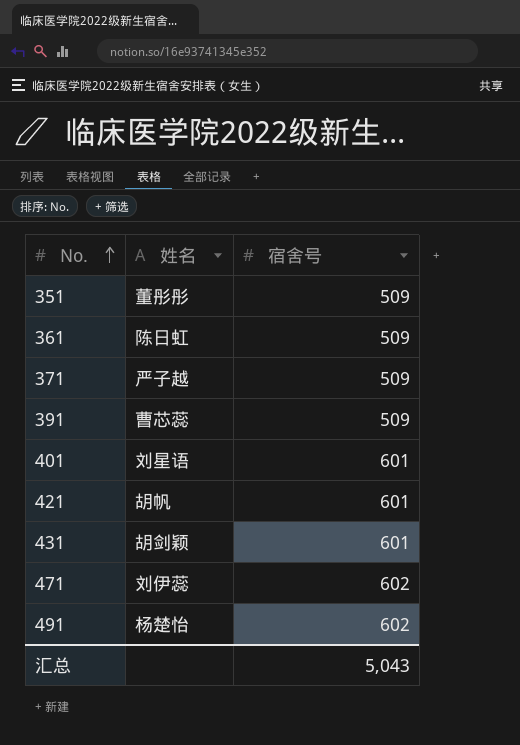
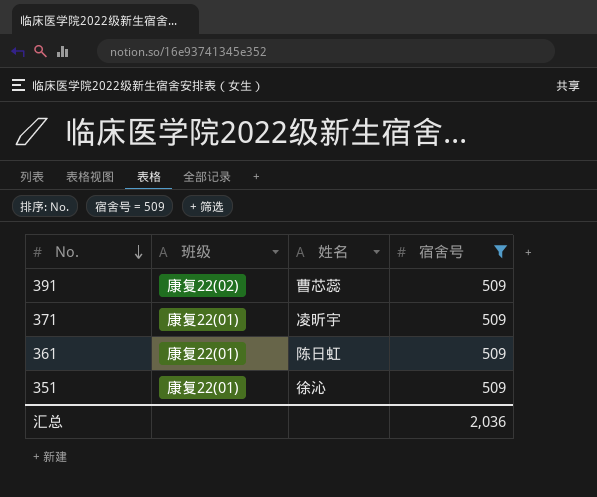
filter: none -> 宿舍号 = 509
row order: No. ascending -> No. descending
column 班级 | position: none -> 2
371 | 姓名: 严子越 -> 凌昕宇
351 | 姓名: 董彤彤 -> 徐沁
汇总 | 宿舍号: 5,043 -> 2,036

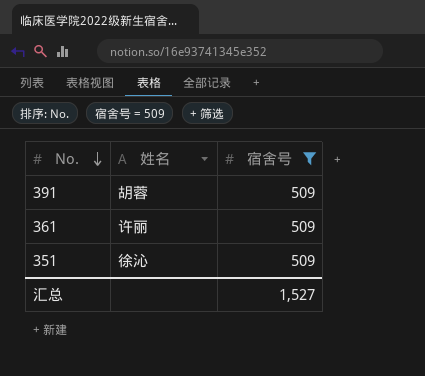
column 班级 | position: 2 -> none
row 371: 康复22(01) | 凌昕宇 | 509 -> none
391 | 姓名: 曹芯蕊 -> 胡蓉
361 | 姓名: 陈日虹 -> 许丽
汇总 | 宿舍号: 2,036 -> 1,527

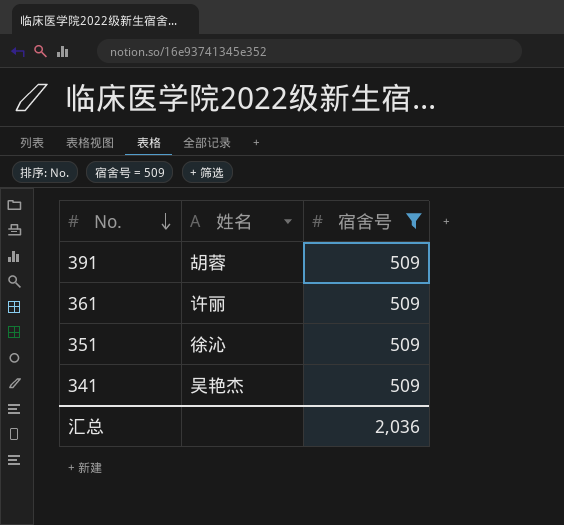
row 341: none -> 吴艳杰 | 509
汇总 | 宿舍号: 1,527 -> 2,036

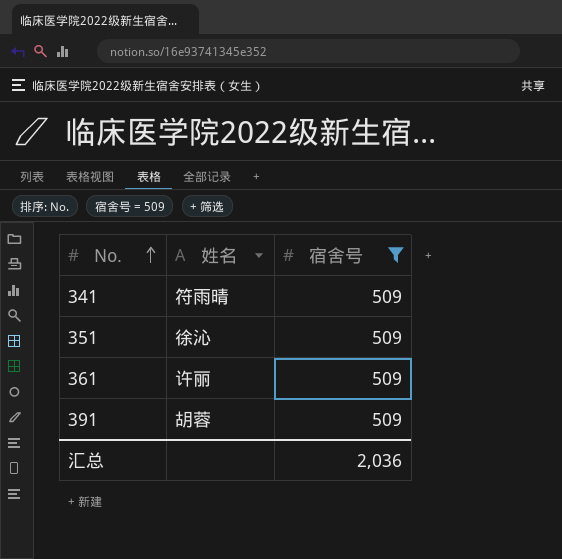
row order: No. descending -> No. ascending
341 | 姓名: 吴艳杰 -> 符雨晴

